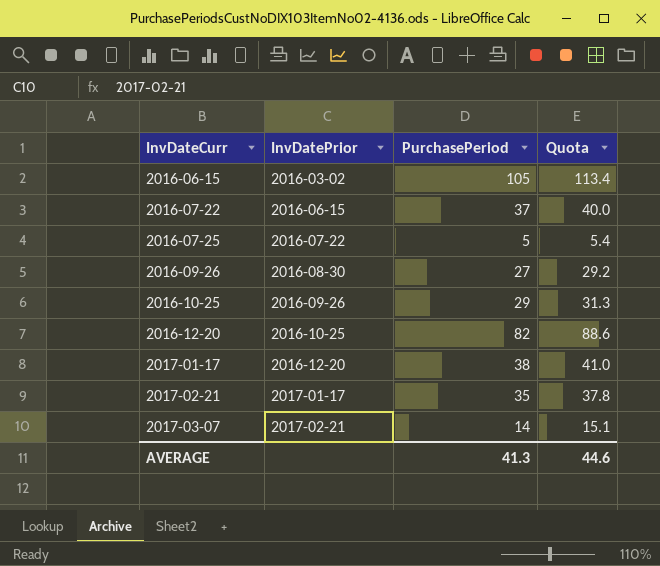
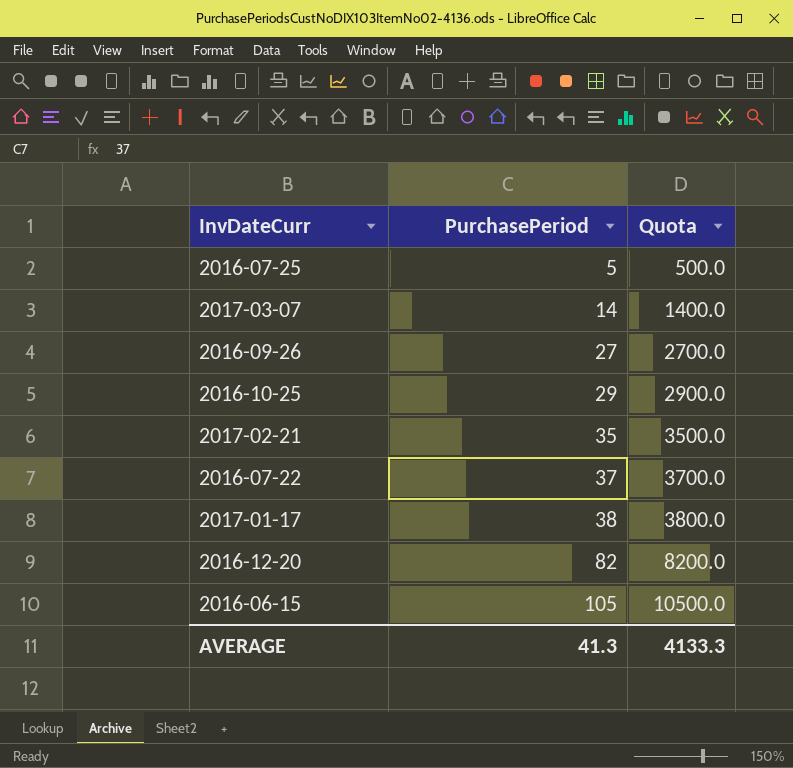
row order: InvDateCurr ascending -> PurchasePeriod ascending
column InvDatePrior | position: 2 -> none
column Quota | formula: [PurchasePeriod] * 1.08 -> [PurchasePeriod] * 100
AVERAGE | Quota: 44.6 -> 4133.3

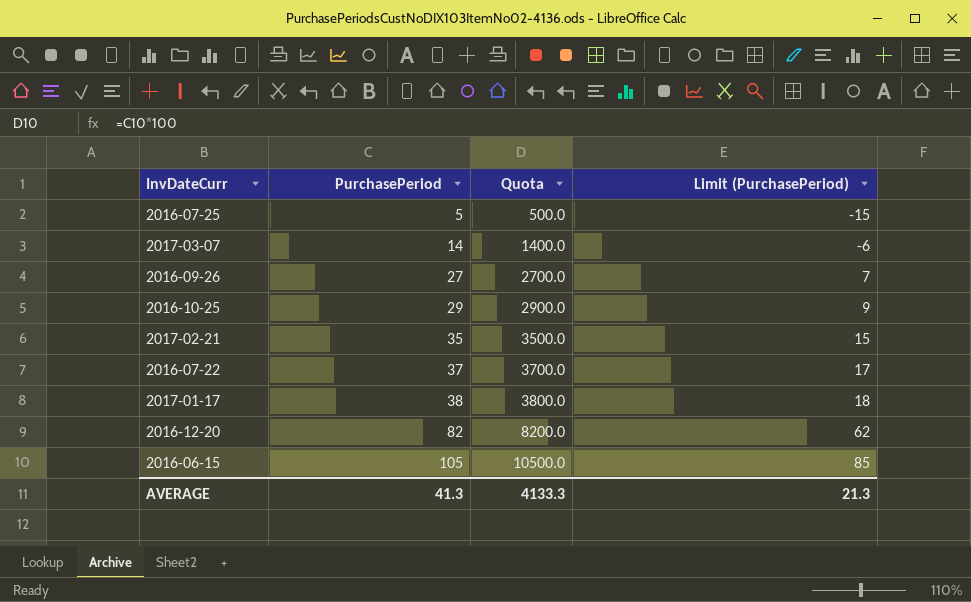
column Limit (PurchasePeriod) | formula: none -> [PurchasePeriod] - 20

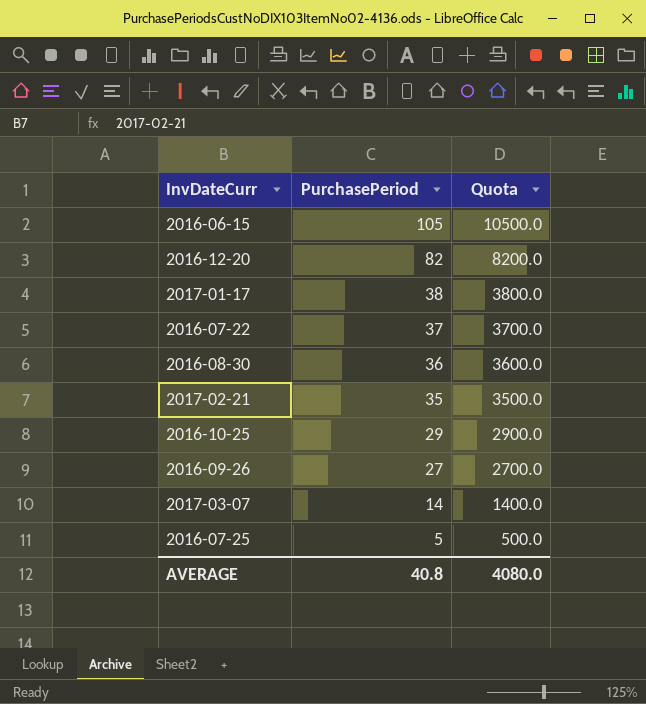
row order: PurchasePeriod ascending -> PurchasePeriod descending
column Limit (PurchasePeriod) | formula: [PurchasePeriod] - 20 -> none
row 2016-08-30: none -> 36 | 3600.0
AVERAGE | PurchasePeriod: 41.3 -> 40.8
AVERAGE | Quota: 4133.3 -> 4080.0

